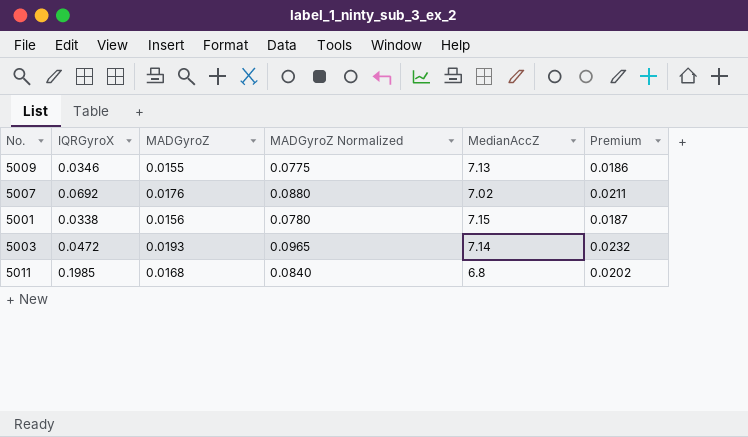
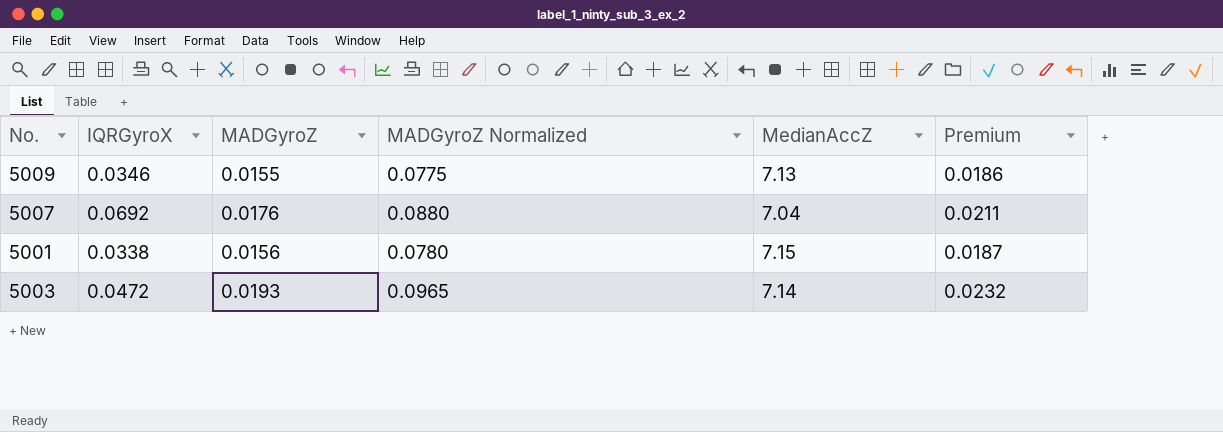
row 5011: 0.1985 | 0.0168 | 0.0840 | 6.8 | 0.0202 -> none
5007 | MedianAccZ: 7.02 -> 7.04

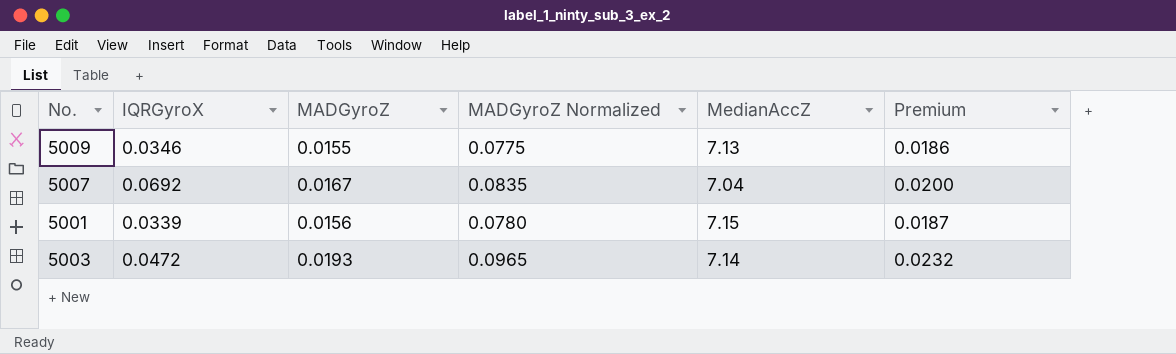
5007 | MADGyroZ: 0.0176 -> 0.0167
5007 | MADGyroZ Normalized: 0.0880 -> 0.0835
5007 | Premium: 0.0211 -> 0.0200
5001 | IQRGyroX: 0.0338 -> 0.0339

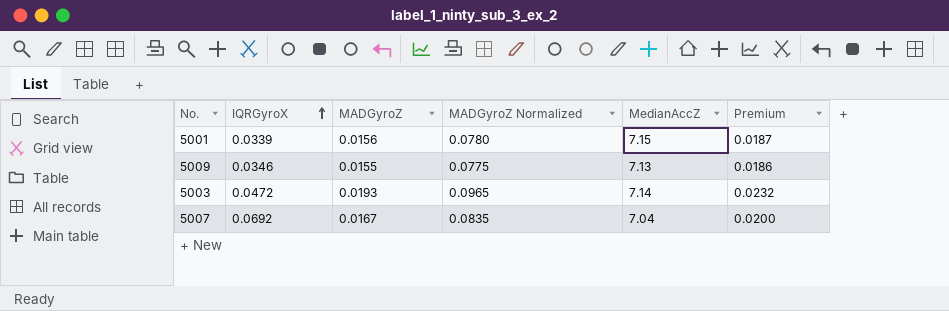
row order: none -> IQRGyroX ascending

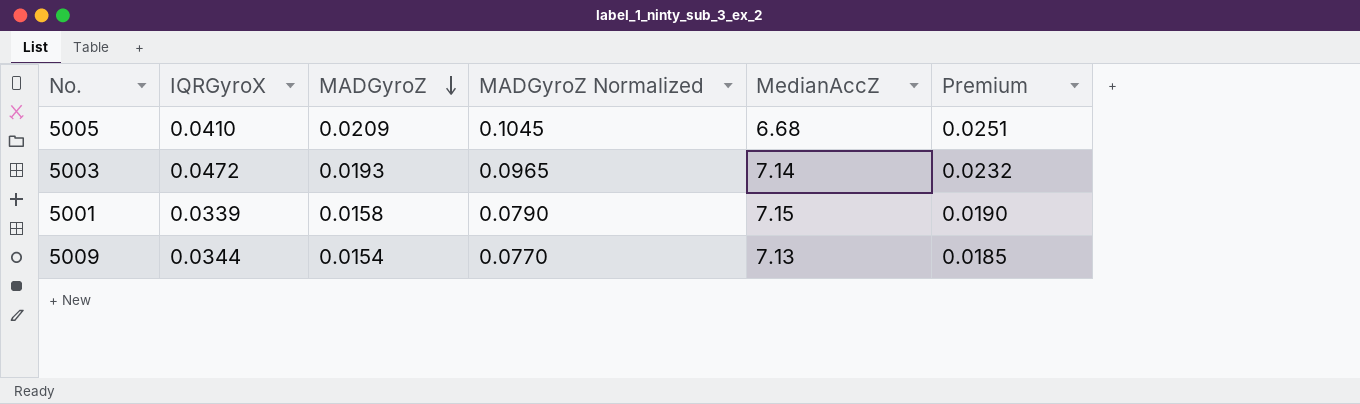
row order: IQRGyroX ascending -> MADGyroZ descending
row 5007: 0.0692 | 0.0167 | 0.0835 | 7.04 | 0.0200 -> none
row 5005: none -> 0.0410 | 0.0209 | 0.1045 | 6.68 | 0.0251
5001 | MADGyroZ: 0.0156 -> 0.0158
5001 | MADGyroZ Normalized: 0.0780 -> 0.0790
5001 | Premium: 0.0187 -> 0.0190
5009 | IQRGyroX: 0.0346 -> 0.0344
5009 | MADGyroZ: 0.0155 -> 0.0154
5009 | MADGyroZ Normalized: 0.0775 -> 0.0770
5009 | Premium: 0.0186 -> 0.0185

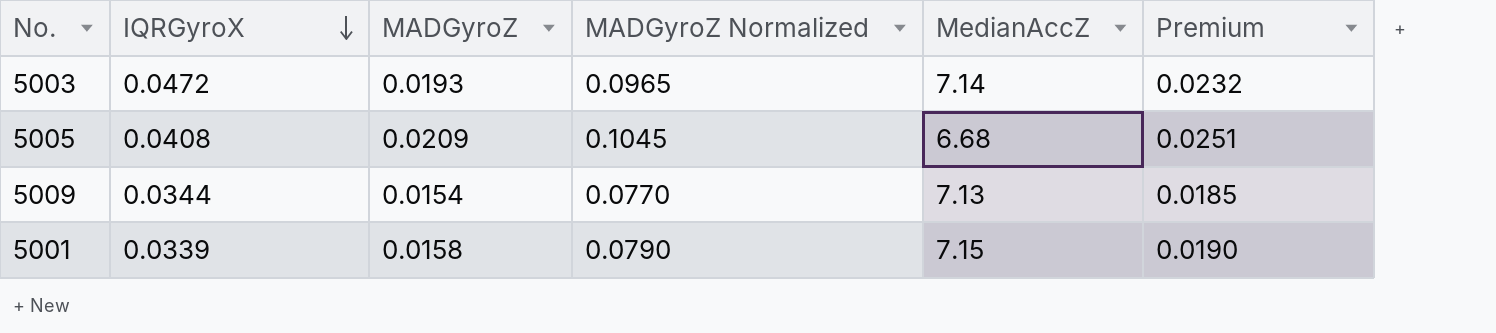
row order: MADGyroZ descending -> IQRGyroX descending
5005 | IQRGyroX: 0.0410 -> 0.0408

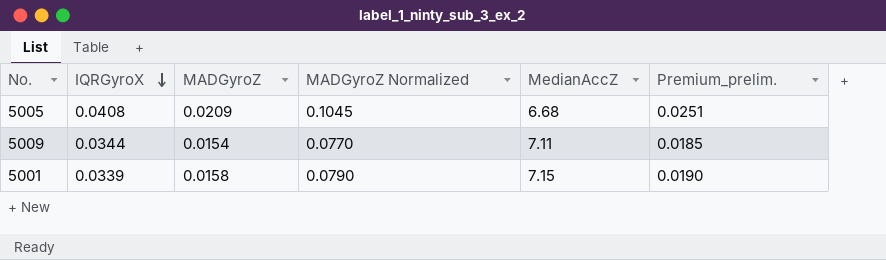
column name: Premium -> Premium_prelim.
row 5003: 0.0472 | 0.0193 | 0.0965 | 7.14 | 0.0232 -> none
5009 | MedianAccZ: 7.13 -> 7.11

